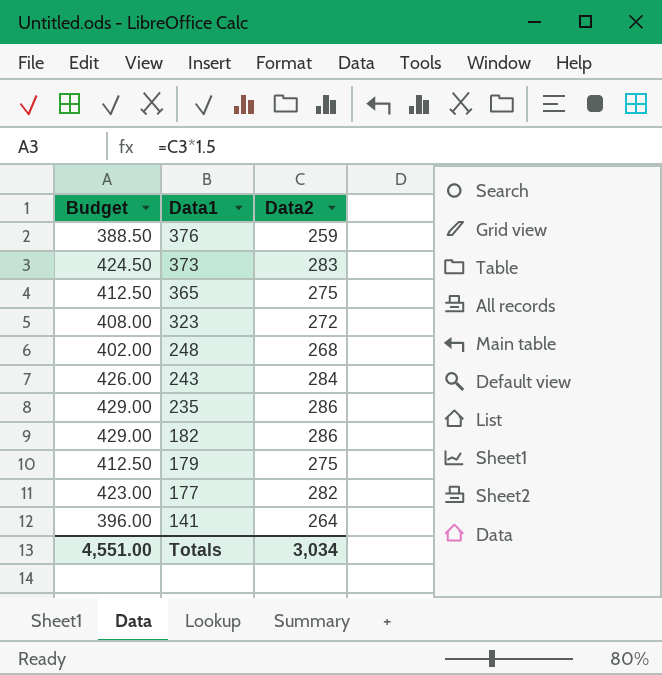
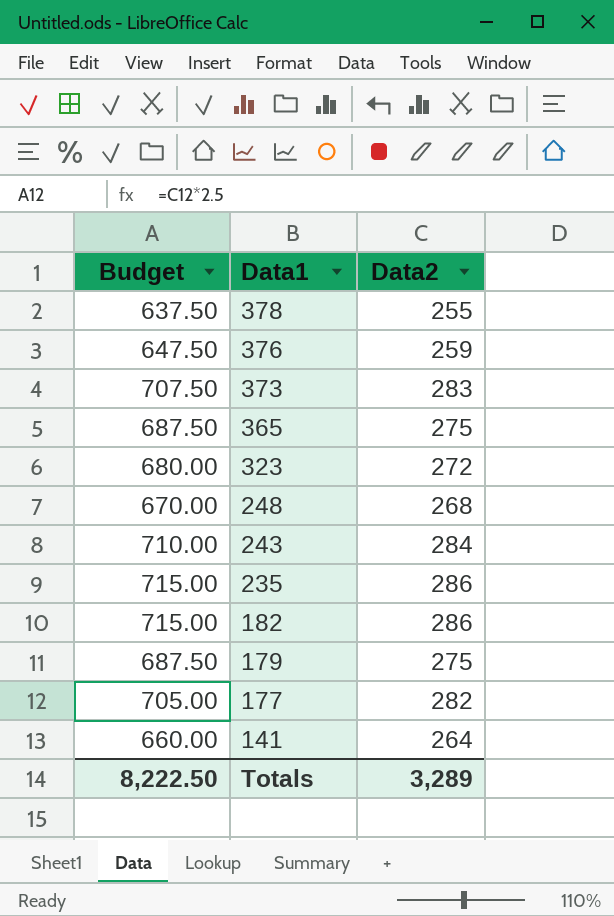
column Budget | formula: [Data2] * 1.5 -> [Data2] * 2.5
row 378: none -> 637.50 | 255
Totals | Budget: 4,551.00 -> 8,222.50
Totals | Data2: 3,034 -> 3,289

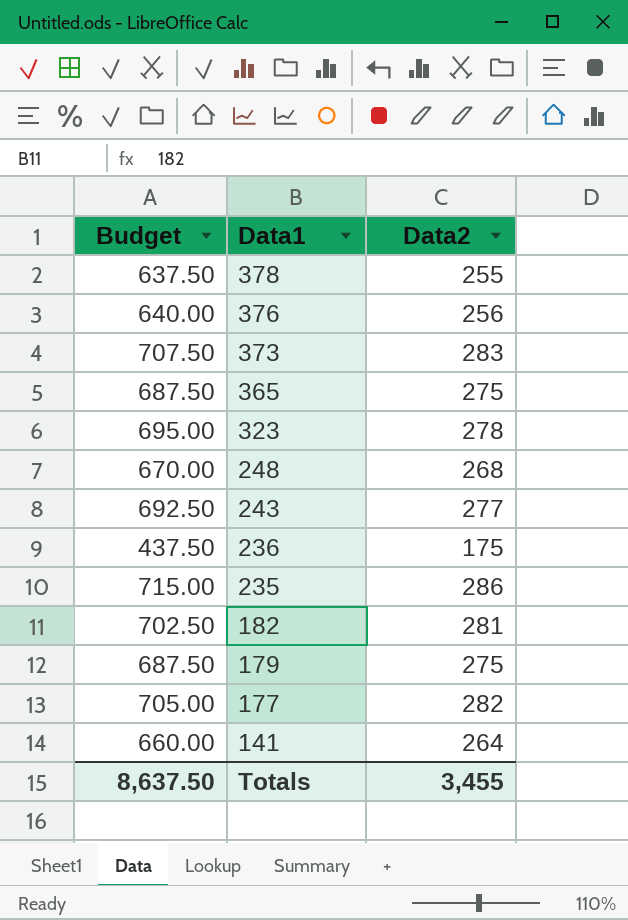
376 | Budget: 647.50 -> 640.00
376 | Data2: 259 -> 256
323 | Budget: 680.00 -> 695.00
323 | Data2: 272 -> 278
243 | Budget: 710.00 -> 692.50
243 | Data2: 284 -> 277
row 236: none -> 437.50 | 175
182 | Budget: 715.00 -> 702.50
182 | Data2: 286 -> 281
Totals | Budget: 8,222.50 -> 8,637.50
Totals | Data2: 3,289 -> 3,455

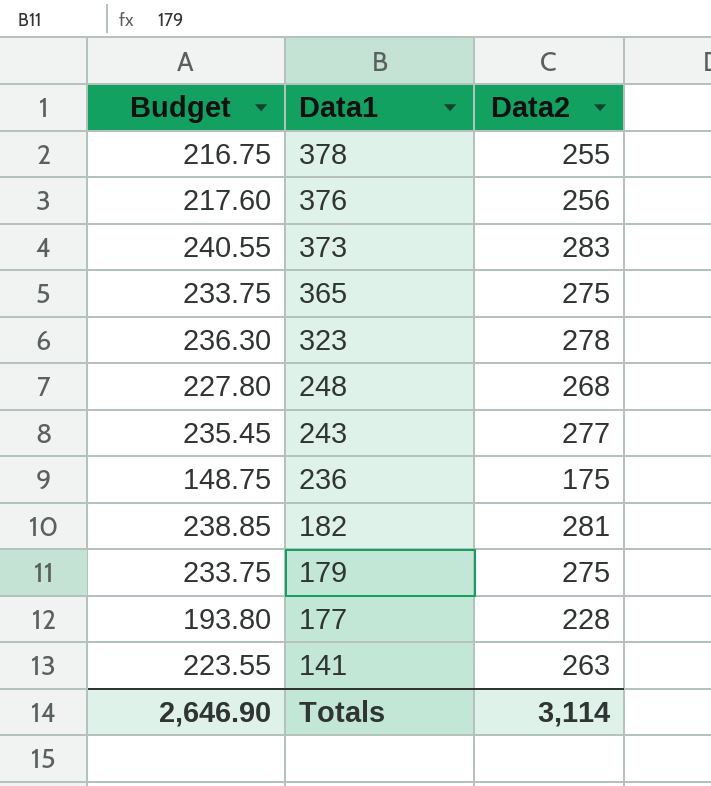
column Budget | formula: [Data2] * 2.5 -> [Data2] * 0.85
row 235: 715.00 | 286 -> none
177 | Data2: 282 -> 228
141 | Data2: 264 -> 263
Totals | Budget: 8,637.50 -> 2,646.90
Totals | Data2: 3,455 -> 3,114

